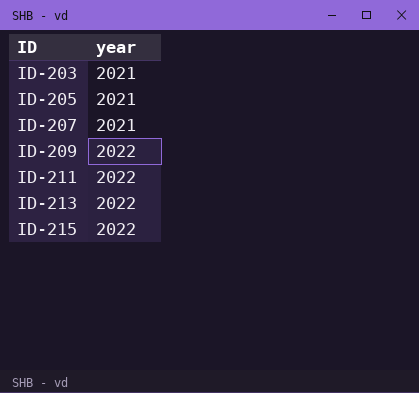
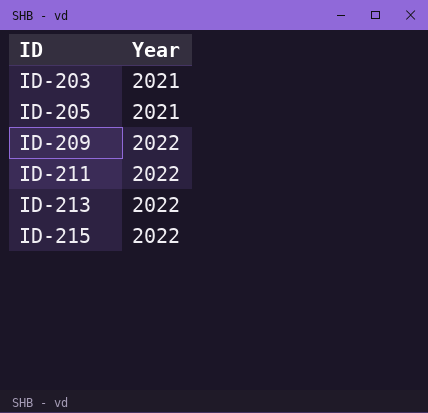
column name: year -> Year
row ID-207: 2021 -> none

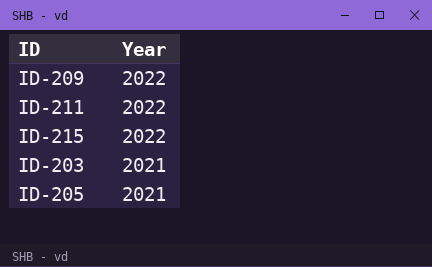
row order: ID ascending -> Year descending
row ID-213: 2022 -> none

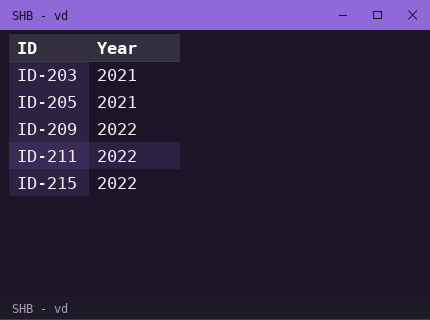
row order: Year descending -> ID ascending

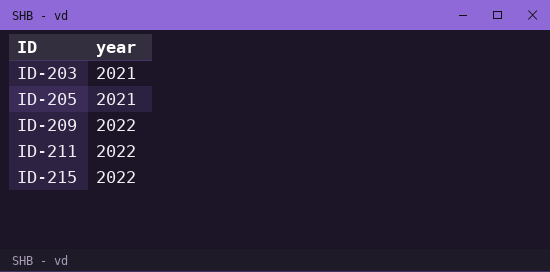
column name: Year -> year

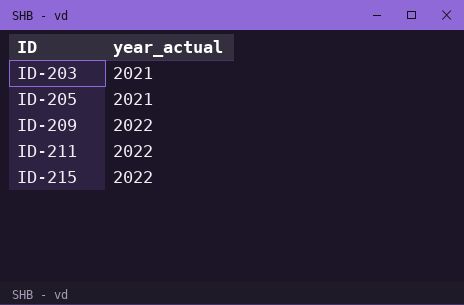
column name: year -> year_actual

